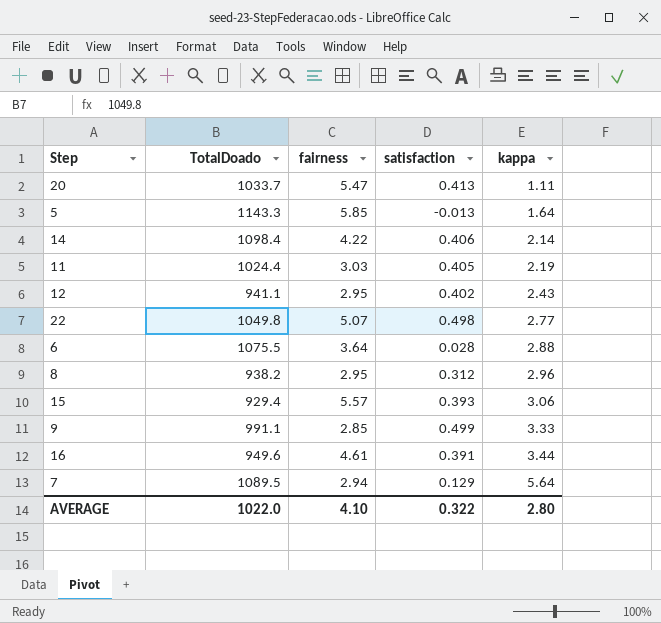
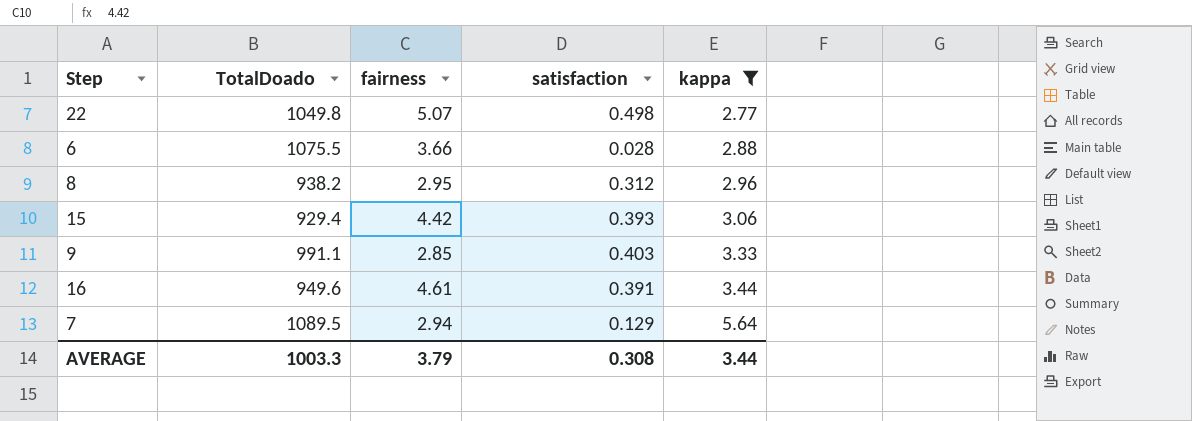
filter: none -> kappa >= 2.77
6 | fairness: 3.64 -> 3.66
15 | fairness: 5.57 -> 4.42
9 | satisfaction: 0.499 -> 0.403
AVERAGE | TotalDoado: 1022.0 -> 1003.3
AVERAGE | fairness: 4.10 -> 3.79
AVERAGE | satisfaction: 0.322 -> 0.308
AVERAGE | kappa: 2.80 -> 3.44

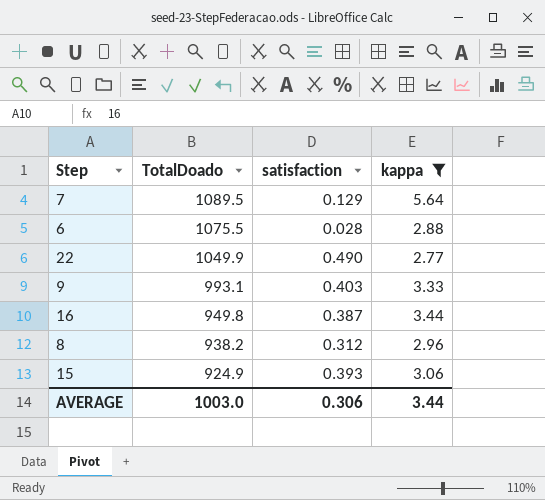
row order: kappa ascending -> TotalDoado descending
column fairness | position: 3 -> none
22 | TotalDoado: 1049.8 -> 1049.9
22 | satisfaction: 0.498 -> 0.490
9 | TotalDoado: 991.1 -> 993.1
16 | TotalDoado: 949.6 -> 949.8
16 | satisfaction: 0.391 -> 0.387
15 | TotalDoado: 929.4 -> 924.9
AVERAGE | TotalDoado: 1003.3 -> 1003.0
AVERAGE | satisfaction: 0.308 -> 0.306

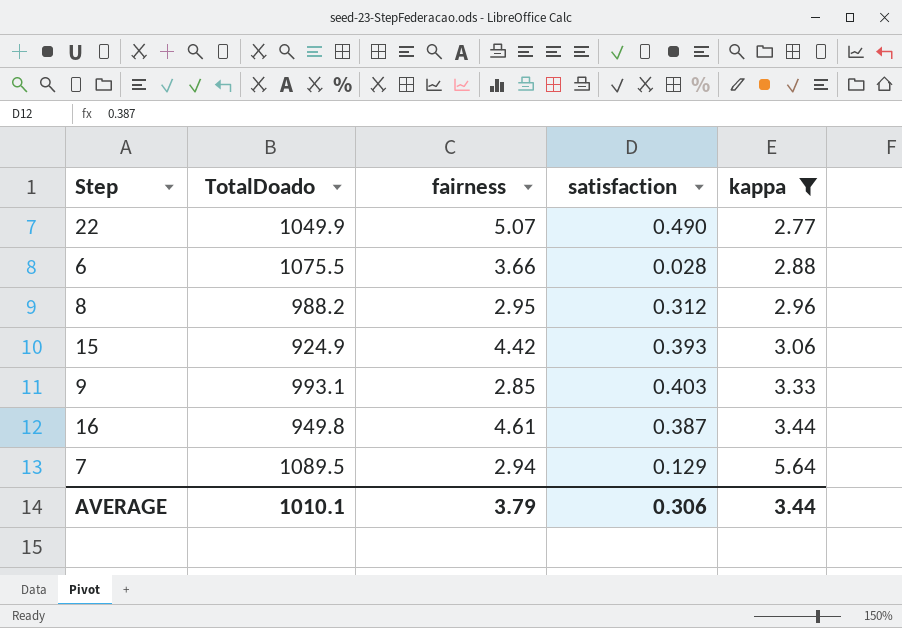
row order: TotalDoado descending -> kappa ascending
column fairness | position: none -> 3
8 | TotalDoado: 938.2 -> 988.2
AVERAGE | TotalDoado: 1003.0 -> 1010.1

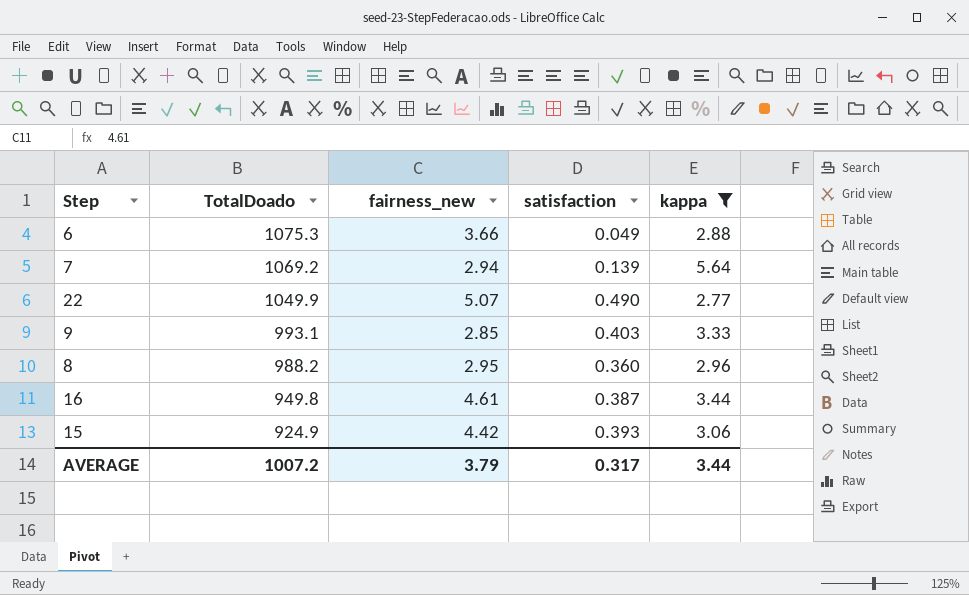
row order: kappa ascending -> TotalDoado descending
column name: fairness -> fairness_new
6 | TotalDoado: 1075.5 -> 1075.3
6 | satisfaction: 0.028 -> 0.049
7 | TotalDoado: 1089.5 -> 1069.2
7 | satisfaction: 0.129 -> 0.139
8 | satisfaction: 0.312 -> 0.360
AVERAGE | TotalDoado: 1010.1 -> 1007.2
AVERAGE | satisfaction: 0.306 -> 0.317

